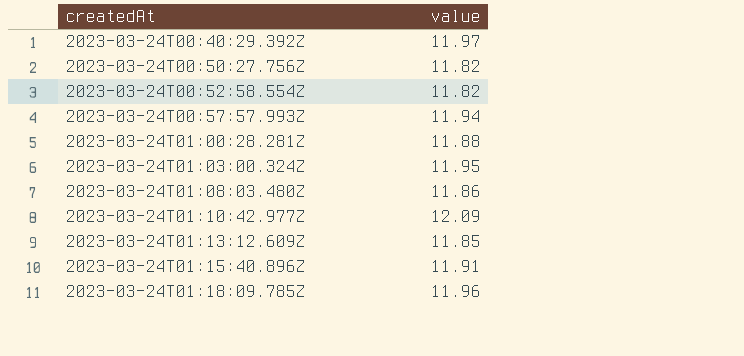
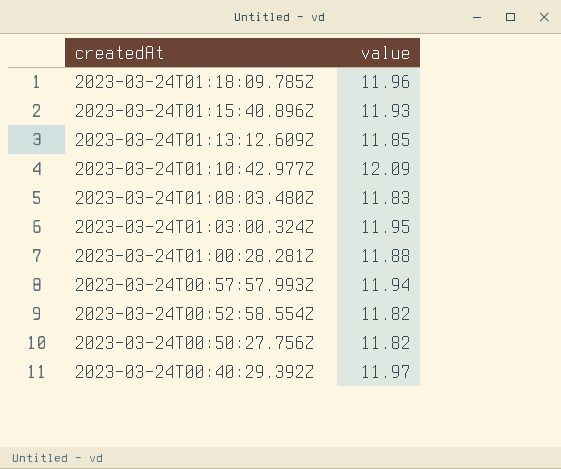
row order: createdAt ascending -> createdAt descending
2023-03-24T01:15:40.896Z | value: 11.91 -> 11.93
2023-03-24T01:08:03.480Z | value: 11.86 -> 11.83

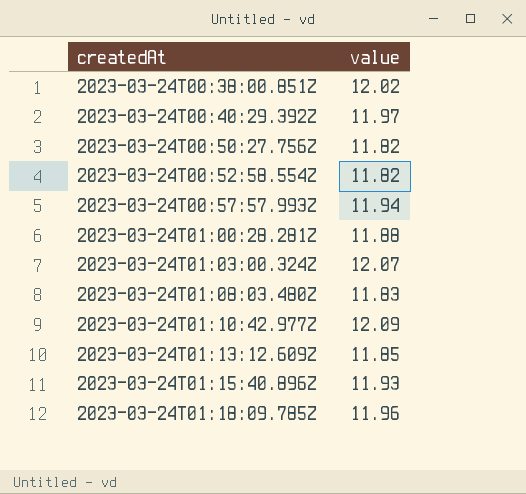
row order: createdAt descending -> createdAt ascending
row 2023-03-24T00:38:00.851Z: none -> 12.02
2023-03-24T01:03:00.324Z | value: 11.95 -> 12.07

